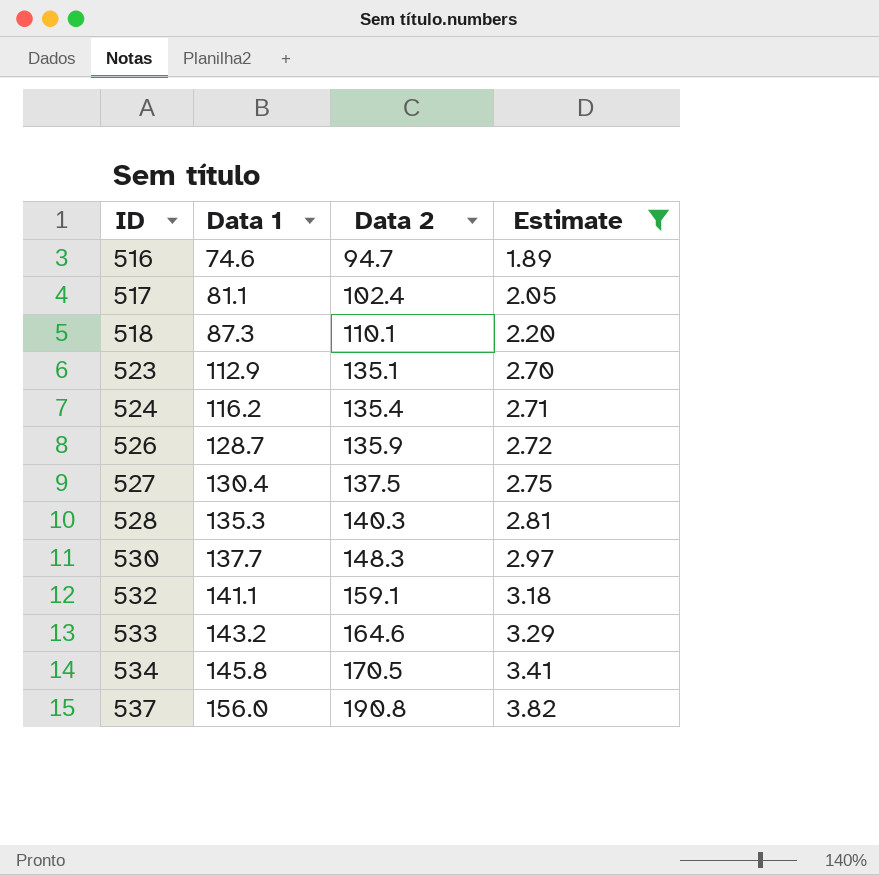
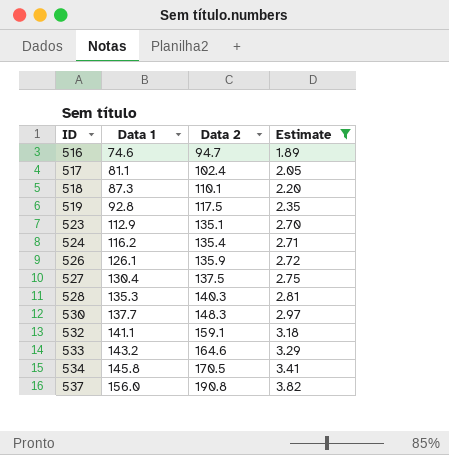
row 519: none -> 92.8 | 117.5 | 2.35
526 | Data 1: 128.7 -> 126.1

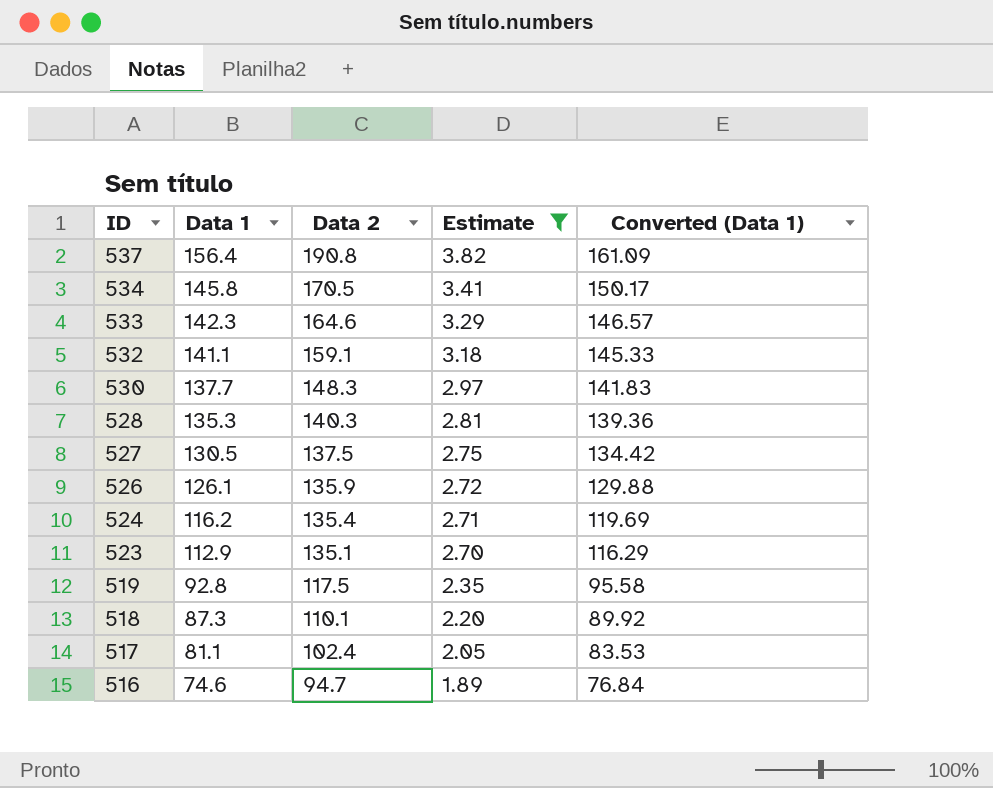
row order: ID ascending -> ID descending
column Converted (Data 1) | formula: none -> [Data 1] * 1.03
537 | Data 1: 156.0 -> 156.4
533 | Data 1: 143.2 -> 142.3
527 | Data 1: 130.4 -> 130.5

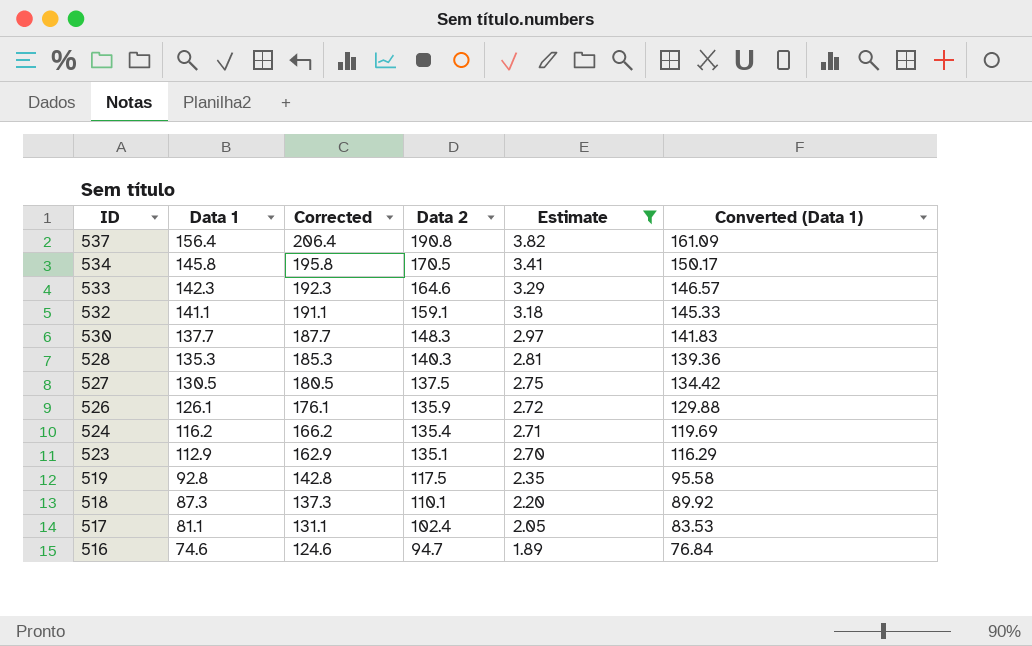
column Corrected | formula: none -> [Data 1] + 50

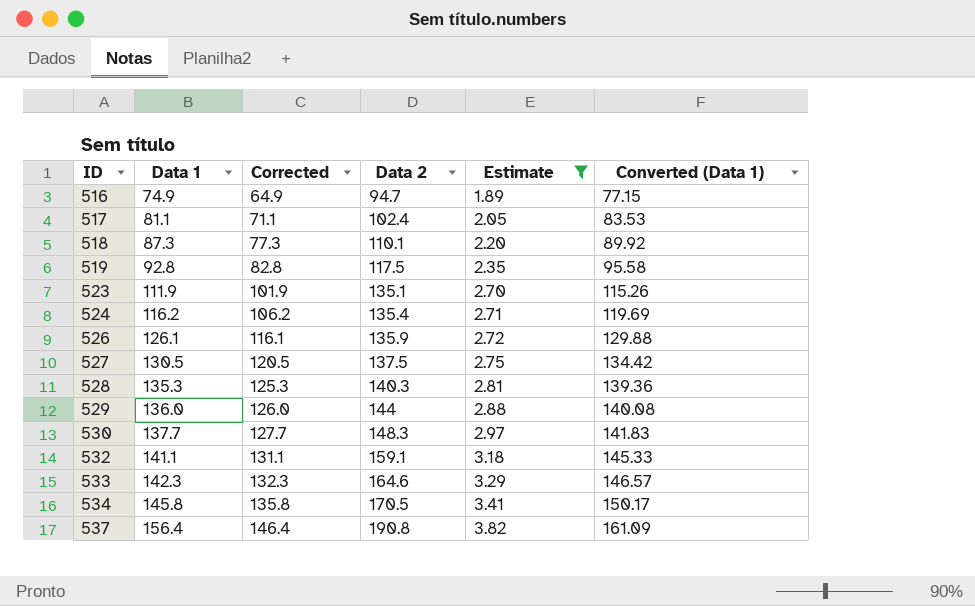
row order: ID descending -> ID ascending
column Corrected | formula: [Data 1] + 50 -> [Data 1] - 10
516 | Data 1: 74.6 -> 74.9
516 | Converted (Data 1): 76.84 -> 77.15
523 | Data 1: 112.9 -> 111.9
523 | Converted (Data 1): 116.29 -> 115.26
row 529: none -> 136.0 | 126.0 | 144 | 2.88 | 140.08

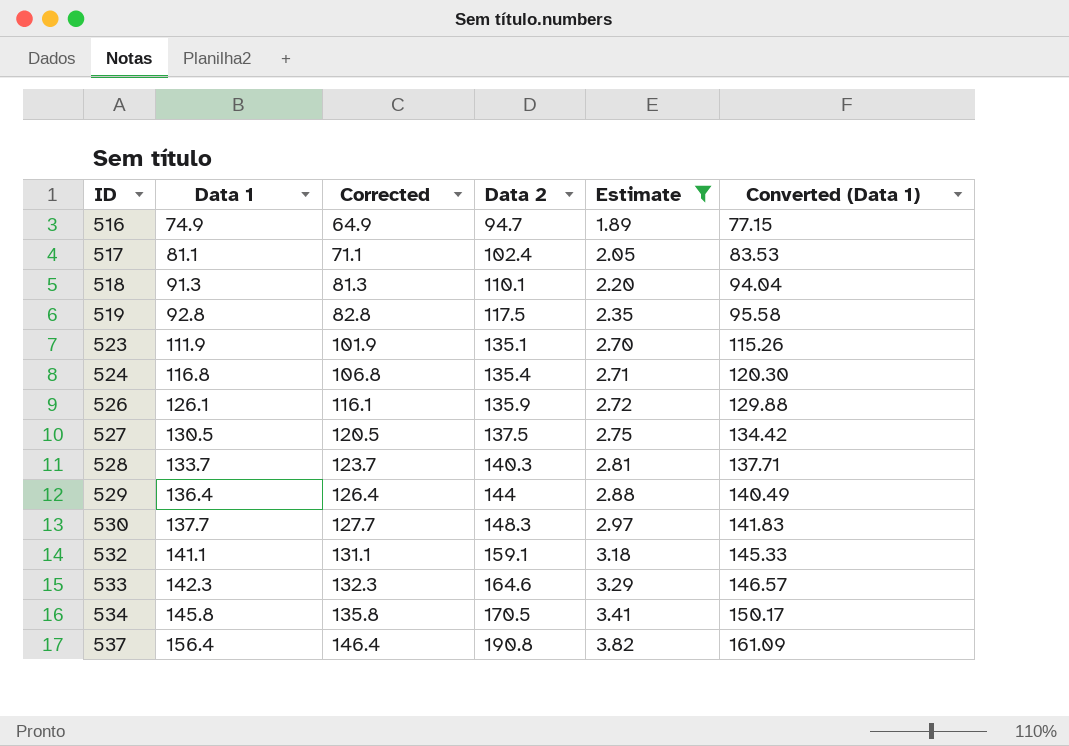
518 | Data 1: 87.3 -> 91.3
518 | Corrected: 77.3 -> 81.3
518 | Converted (Data 1): 89.92 -> 94.04
524 | Data 1: 116.2 -> 116.8
524 | Corrected: 106.2 -> 106.8
524 | Converted (Data 1): 119.69 -> 120.30
528 | Data 1: 135.3 -> 133.7
528 | Corrected: 125.3 -> 123.7
528 | Converted (Data 1): 139.36 -> 137.71
529 | Data 1: 136.0 -> 136.4
529 | Corrected: 126.0 -> 126.4
529 | Converted (Data 1): 140.08 -> 140.49

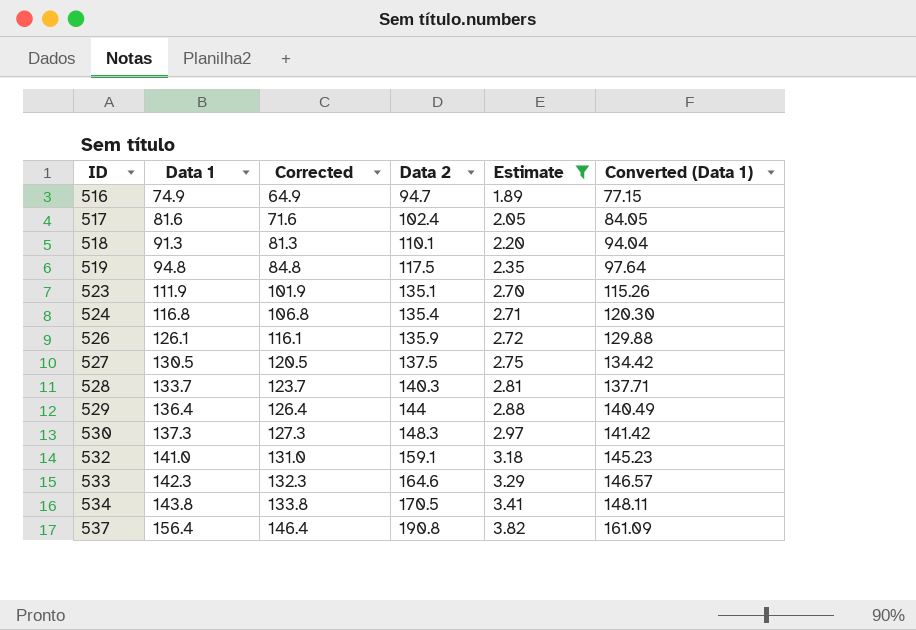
517 | Data 1: 81.1 -> 81.6
517 | Corrected: 71.1 -> 71.6
517 | Converted (Data 1): 83.53 -> 84.05
519 | Data 1: 92.8 -> 94.8
519 | Corrected: 82.8 -> 84.8
519 | Converted (Data 1): 95.58 -> 97.64
530 | Data 1: 137.7 -> 137.3
530 | Corrected: 127.7 -> 127.3
530 | Converted (Data 1): 141.83 -> 141.42
532 | Data 1: 141.1 -> 141.0
532 | Corrected: 131.1 -> 131.0
532 | Converted (Data 1): 145.33 -> 145.23
534 | Data 1: 145.8 -> 143.8
534 | Corrected: 135.8 -> 133.8
534 | Converted (Data 1): 150.17 -> 148.11

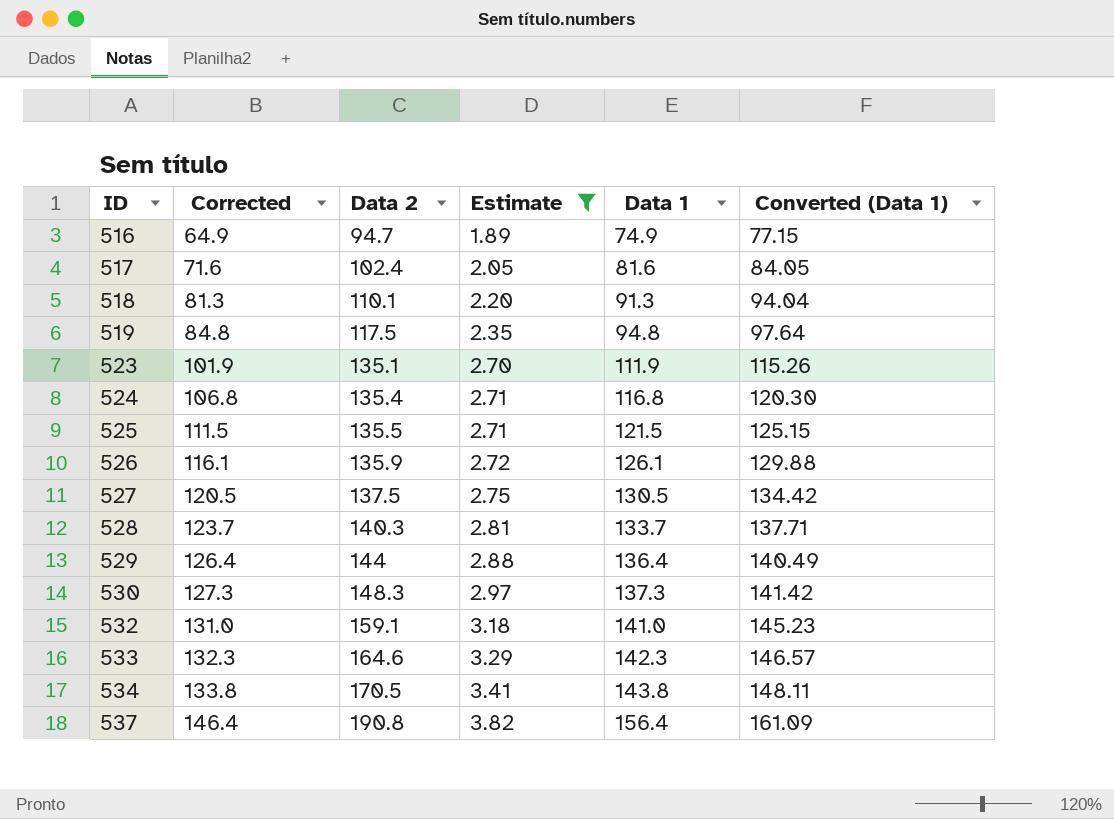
column Data 1 | position: 2 -> 5
row 525: none -> 111.5 | 135.5 | 2.71 | 121.5 | 125.15

